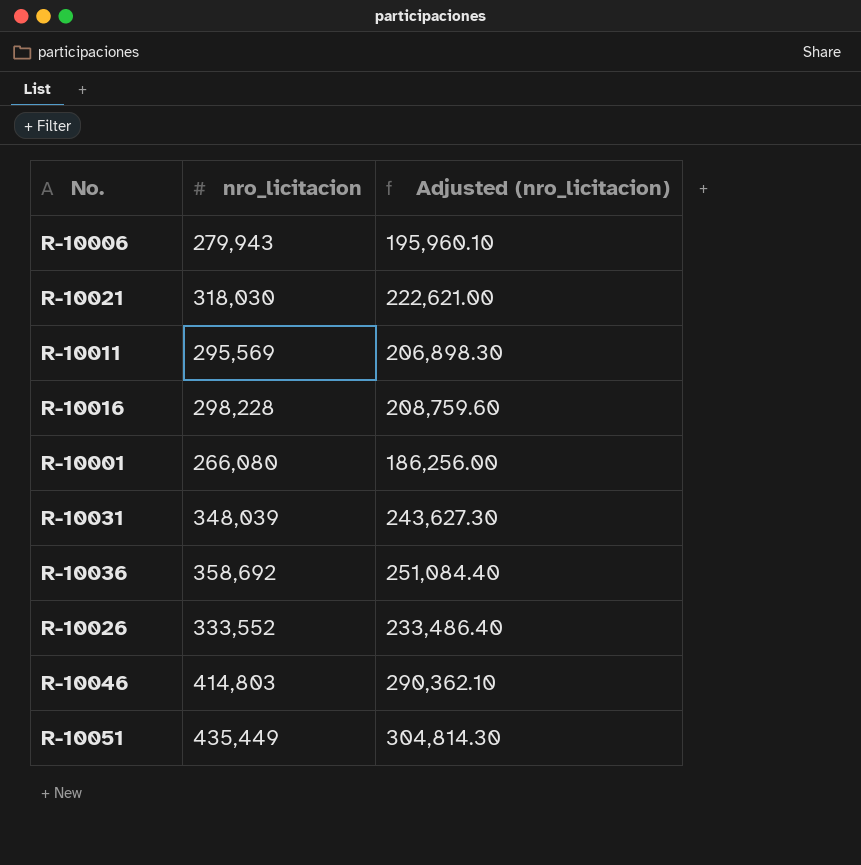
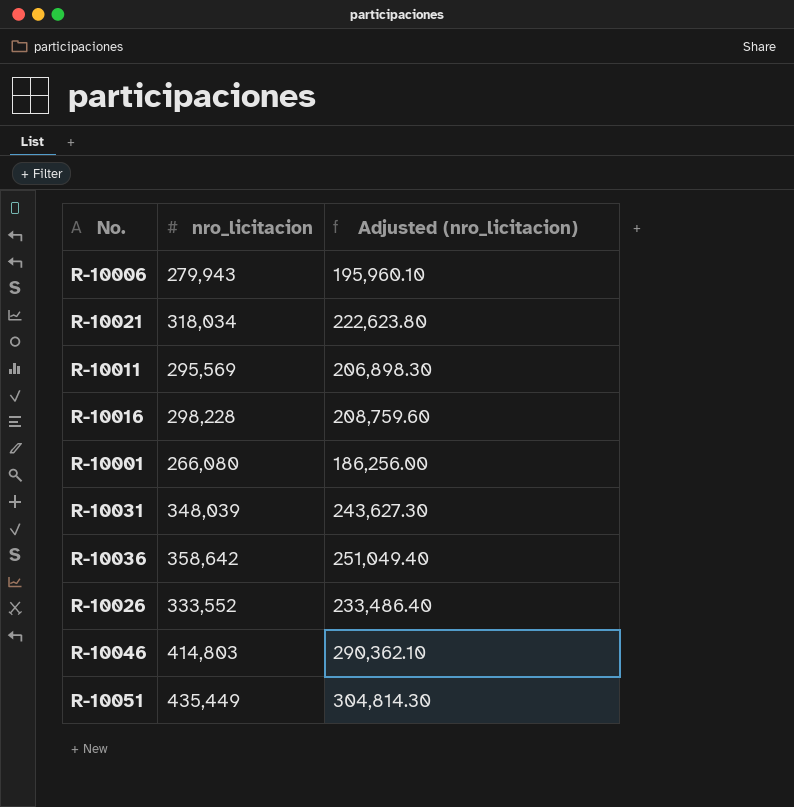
R-10021 | nro_licitacion: 318,030 -> 318,034
R-10021 | Adjusted (nro_licitacion): 222,621.00 -> 222,623.80
R-10036 | nro_licitacion: 358,692 -> 358,642
R-10036 | Adjusted (nro_licitacion): 251,084.40 -> 251,049.40

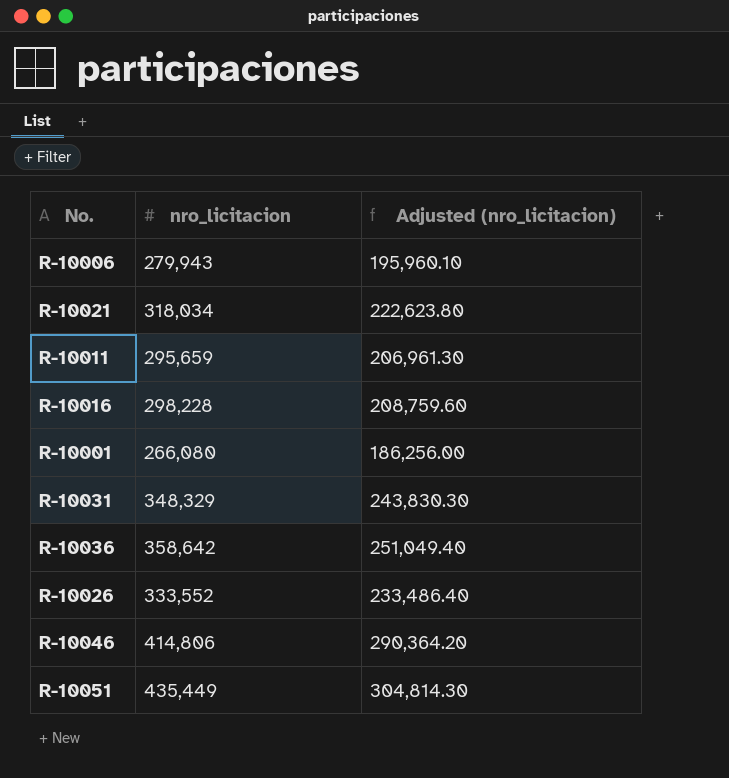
R-10011 | nro_licitacion: 295,569 -> 295,659
R-10011 | Adjusted (nro_licitacion): 206,898.30 -> 206,961.30
R-10031 | nro_licitacion: 348,039 -> 348,329
R-10031 | Adjusted (nro_licitacion): 243,627.30 -> 243,830.30
R-10046 | nro_licitacion: 414,803 -> 414,806
R-10046 | Adjusted (nro_licitacion): 290,362.10 -> 290,364.20

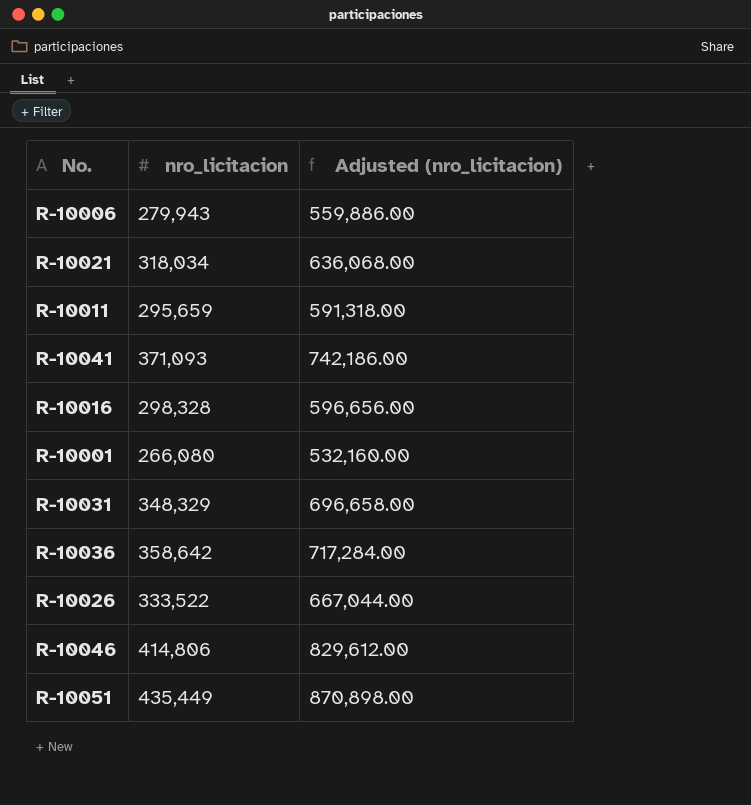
column Adjusted (nro_licitacion) | formula: [nro_licitacion] * 0.7 -> [nro_licitacion] * 2
row R-10041: none -> 371,093 | 742,186.00
R-10016 | nro_licitacion: 298,228 -> 298,328
R-10026 | nro_licitacion: 333,552 -> 333,522

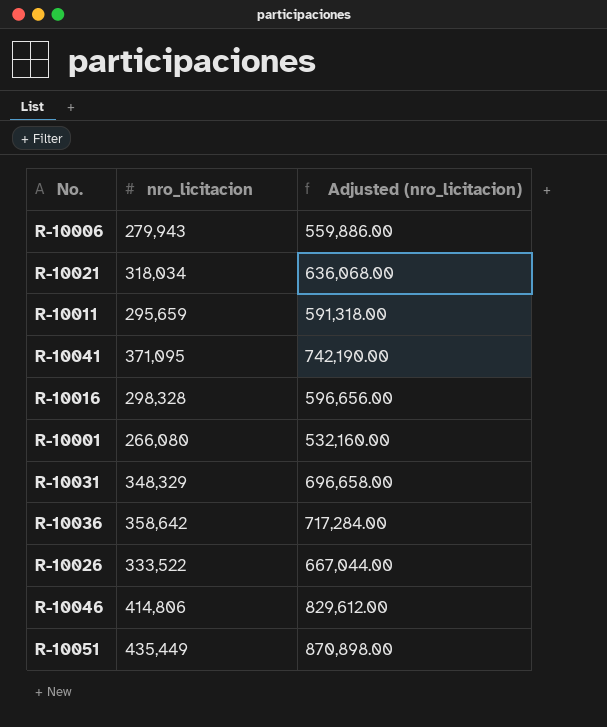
R-10041 | nro_licitacion: 371,093 -> 371,095
R-10041 | Adjusted (nro_licitacion): 742,186.00 -> 742,190.00

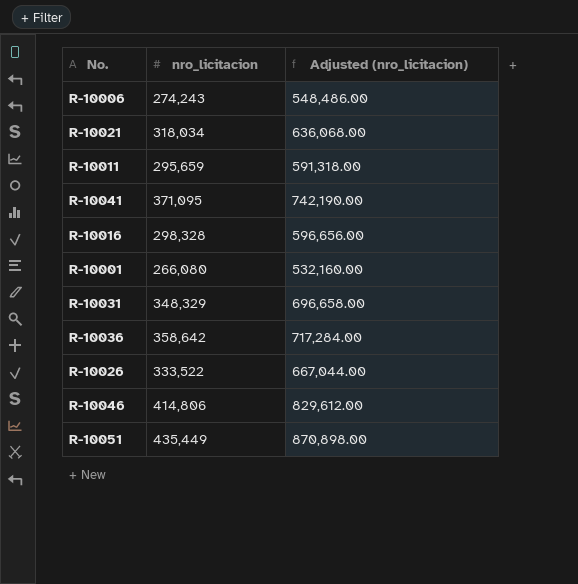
R-10006 | nro_licitacion: 279,943 -> 274,243
R-10006 | Adjusted (nro_licitacion): 559,886.00 -> 548,486.00

